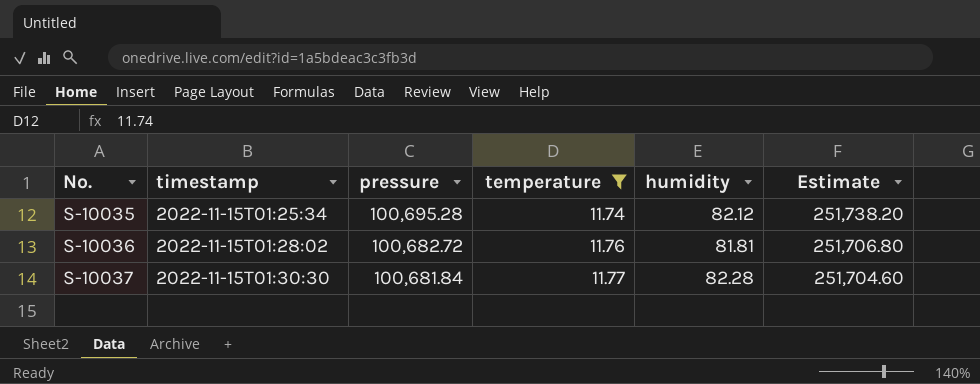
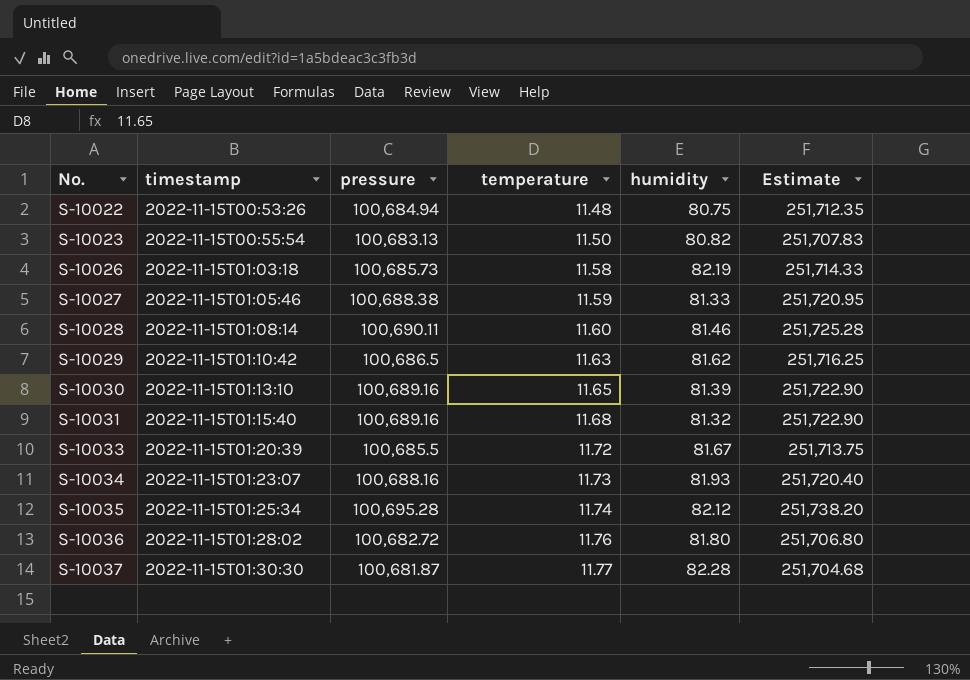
filter: temperature >= 11.74 -> none
S-10036 | humidity: 81.81 -> 81.80
S-10037 | pressure: 100,681.84 -> 100,681.87
S-10037 | Estimate: 251,704.60 -> 251,704.68

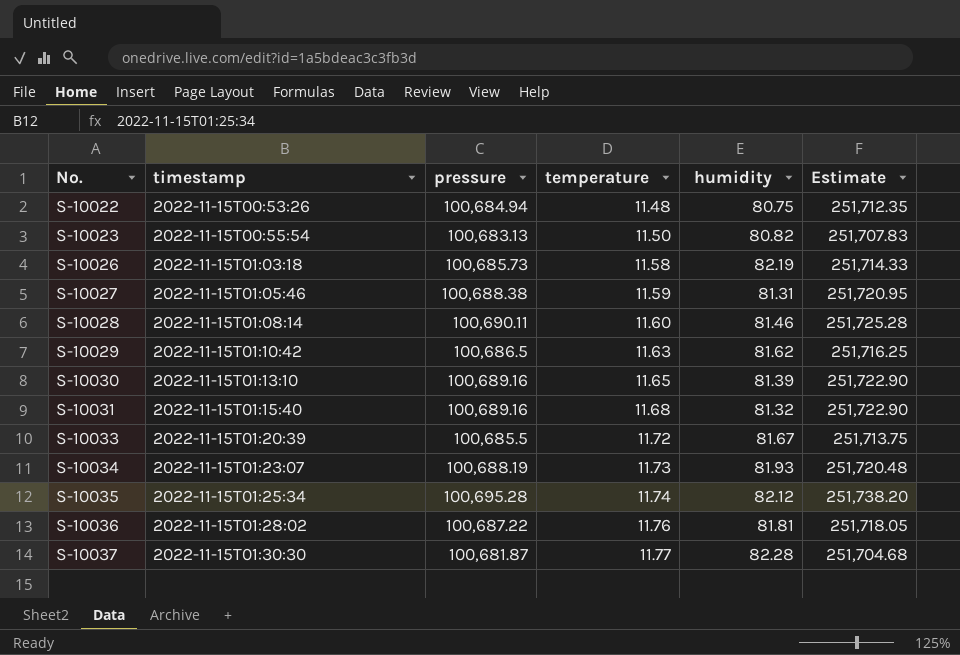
S-10027 | humidity: 81.33 -> 81.31
S-10034 | pressure: 100,688.16 -> 100,688.19
S-10034 | Estimate: 251,720.40 -> 251,720.48
S-10036 | pressure: 100,682.72 -> 100,687.22
S-10036 | humidity: 81.80 -> 81.81
S-10036 | Estimate: 251,706.80 -> 251,718.05

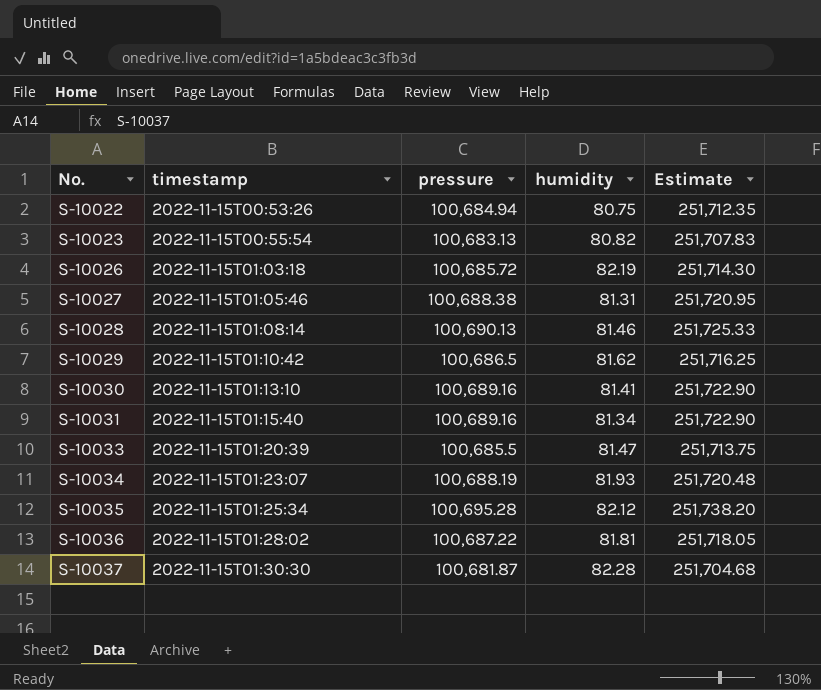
column temperature | position: 4 -> none
S-10026 | pressure: 100,685.73 -> 100,685.72
S-10026 | Estimate: 251,714.33 -> 251,714.30
S-10028 | pressure: 100,690.11 -> 100,690.13
S-10028 | Estimate: 251,725.28 -> 251,725.33
S-10030 | humidity: 81.39 -> 81.41
S-10031 | humidity: 81.32 -> 81.34
S-10033 | humidity: 81.67 -> 81.47

